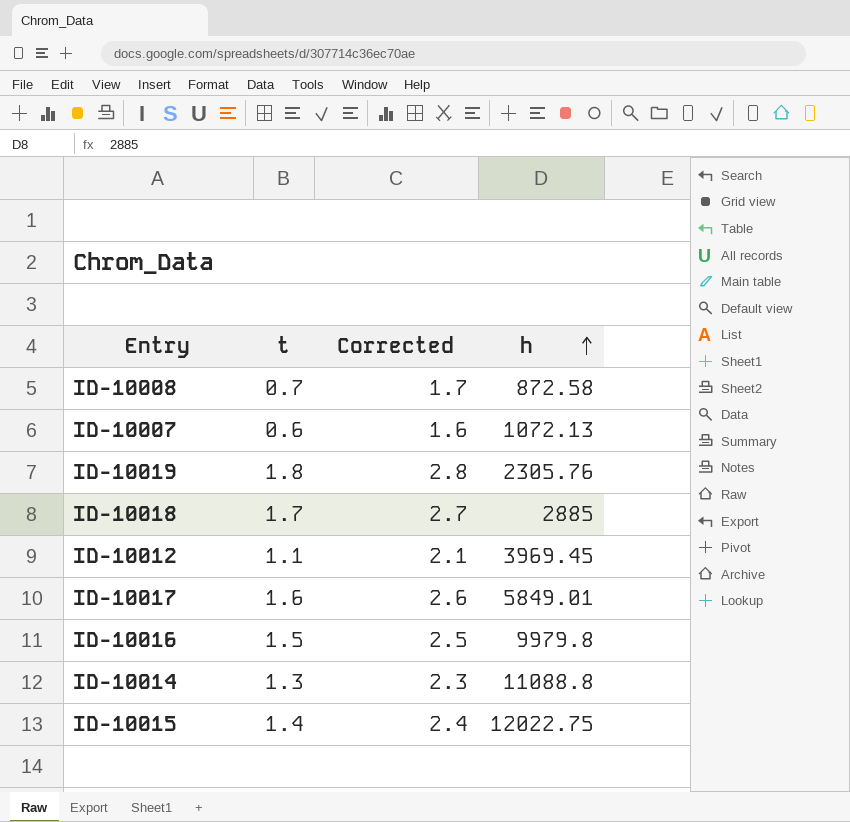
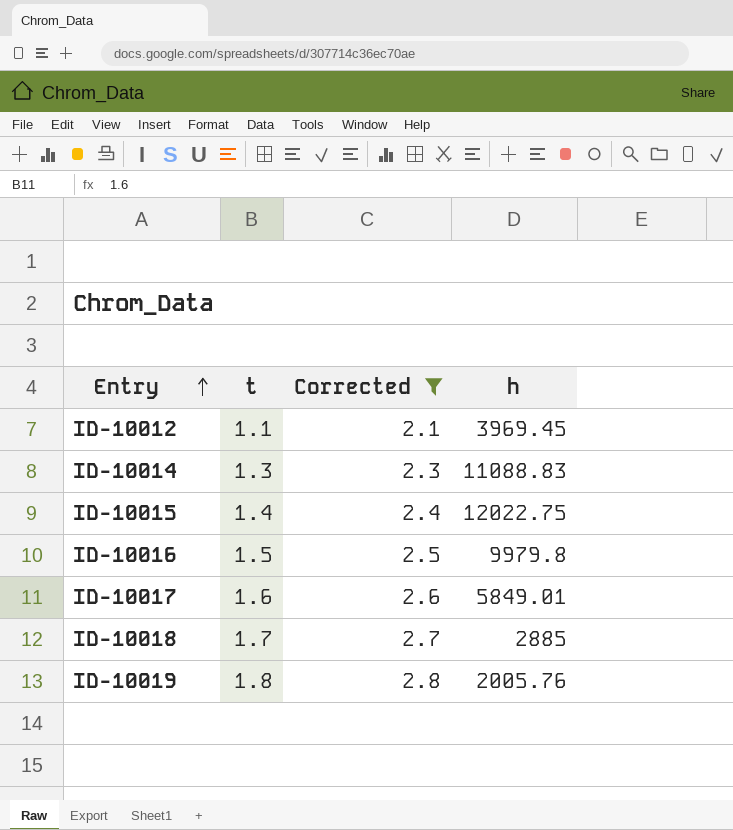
filter: none -> Corrected >= 2.1
row order: h ascending -> Entry ascending
ID-10014 | h: 11088.8 -> 11088.83
ID-10019 | h: 2305.76 -> 2005.76

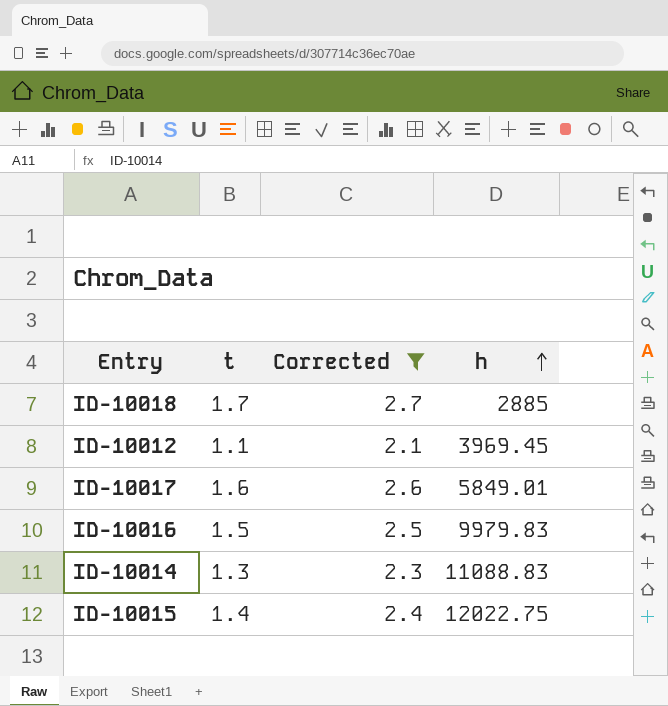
row order: Entry ascending -> h ascending
row ID-10019: 1.8 | 2.8 | 2005.76 -> none
ID-10016 | h: 9979.8 -> 9979.83

